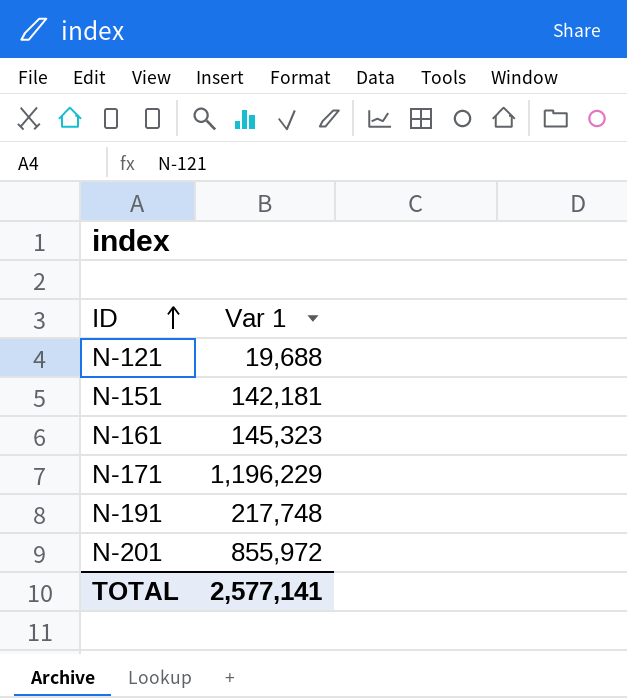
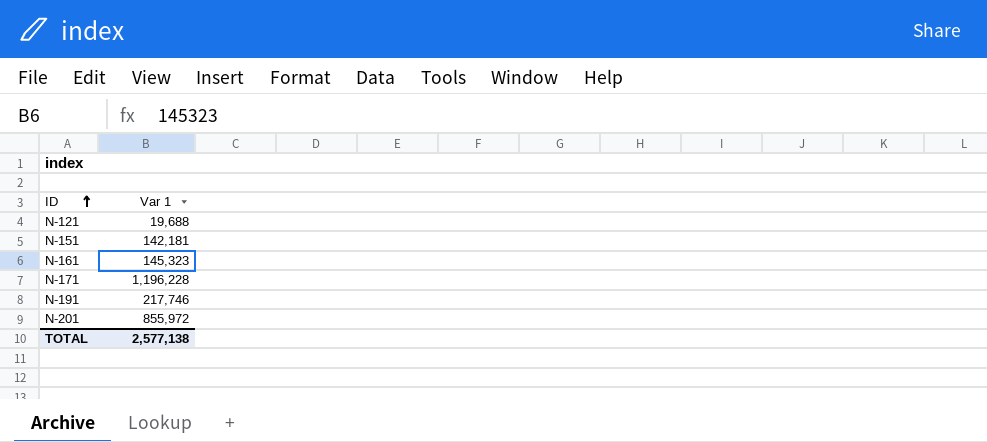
N-171 | Var 1: 1,196,229 -> 1,196,228
N-191 | Var 1: 217,748 -> 217,746
TOTAL | Var 1: 2,577,141 -> 2,577,138

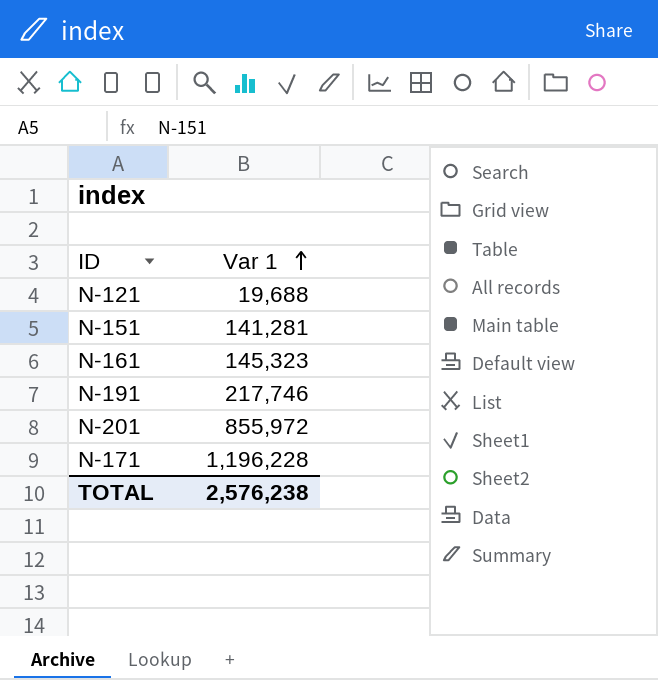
row order: ID ascending -> Var 1 ascending
N-151 | Var 1: 142,181 -> 141,281
TOTAL | Var 1: 2,577,138 -> 2,576,238

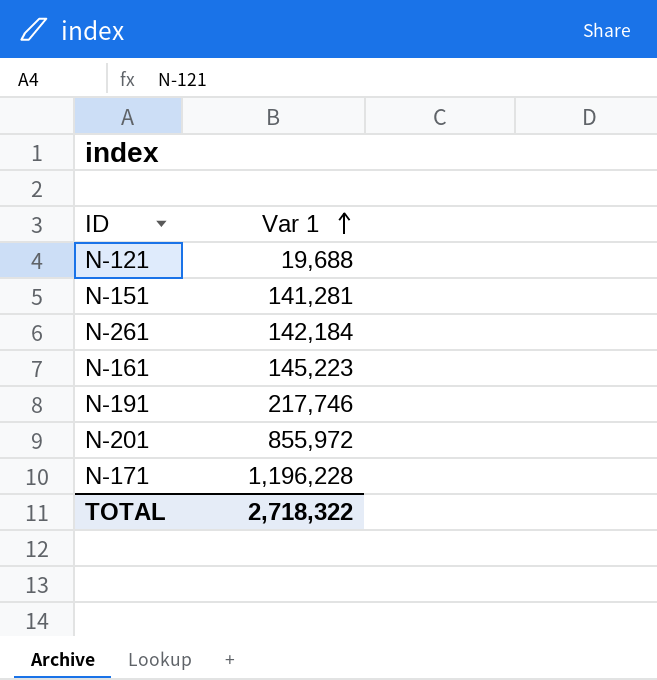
row N-261: none -> 142,184
N-161 | Var 1: 145,323 -> 145,223
TOTAL | Var 1: 2,576,238 -> 2,718,322

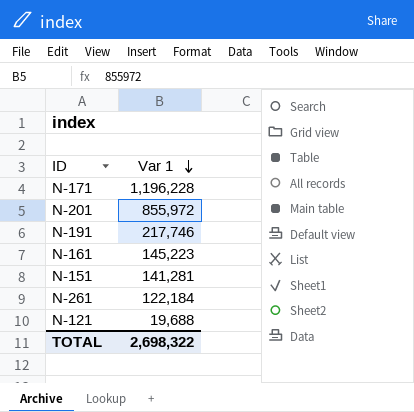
row order: Var 1 ascending -> Var 1 descending
N-261 | Var 1: 142,184 -> 122,184
TOTAL | Var 1: 2,718,322 -> 2,698,322

